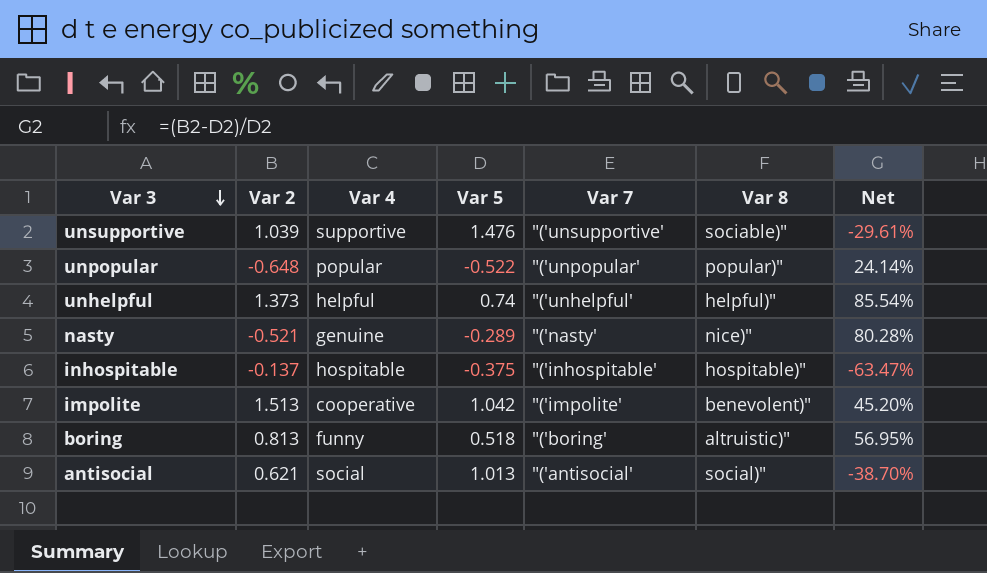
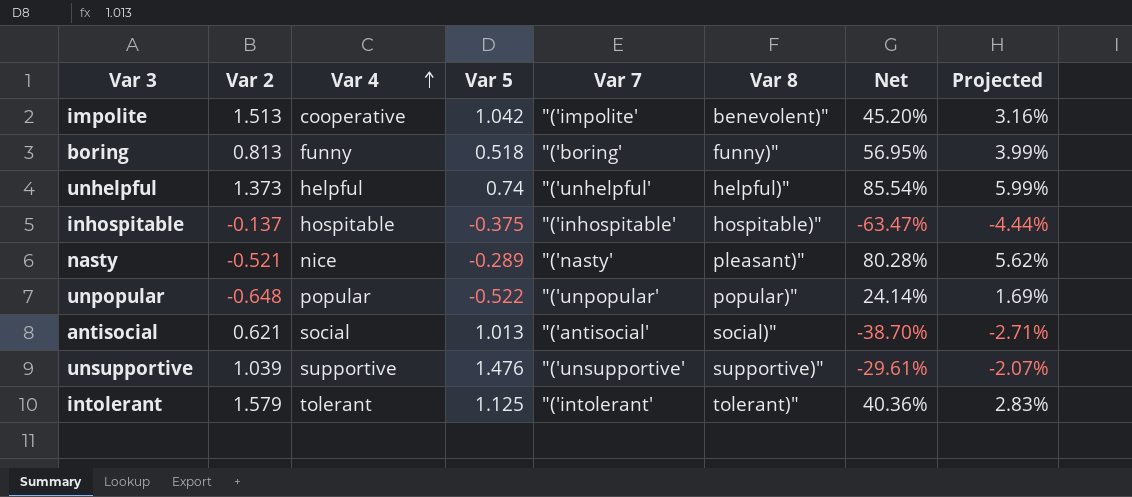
row order: Var 3 descending -> Var 4 ascending
column Projected | formula: none -> [Net] * 0.07
boring | Var 8: altruistic)" -> funny)"
nasty | Var 4: genuine -> nice
nasty | Var 8: nice)" -> pleasant)"
unsupportive | Var 8: sociable)" -> supportive)"
row intolerant: none -> 1.579 | tolerant | 1.125 | "('intolerant' | tolerant)" | 40.36% | 2.83%

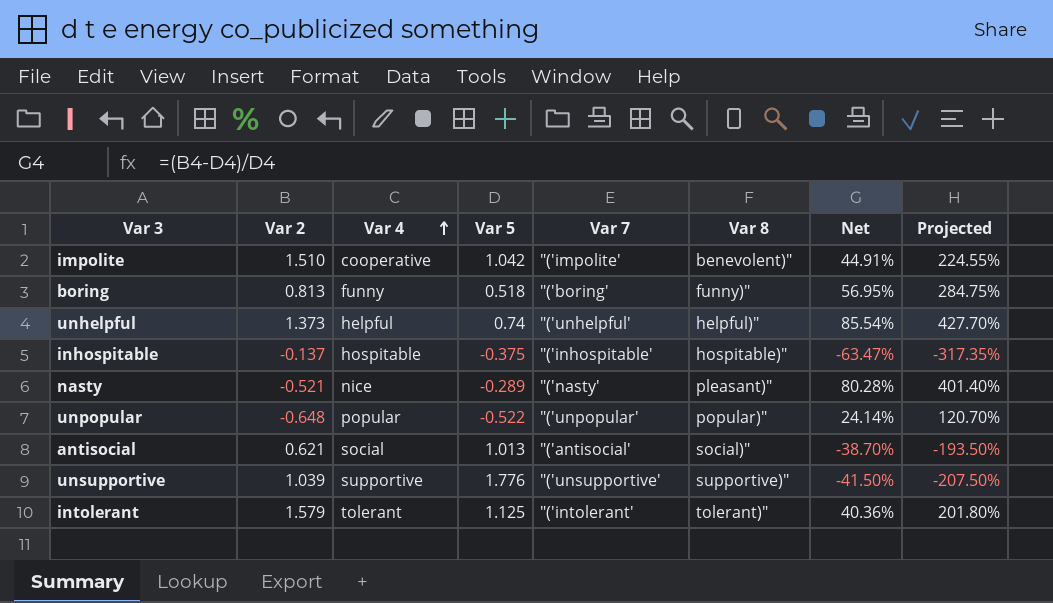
column Projected | formula: [Net] * 0.07 -> [Net] * 5
impolite | Var 2: 1.513 -> 1.510
impolite | Net: 45.20% -> 44.91%
unsupportive | Var 5: 1.476 -> 1.776
unsupportive | Net: -29.61% -> -41.50%

